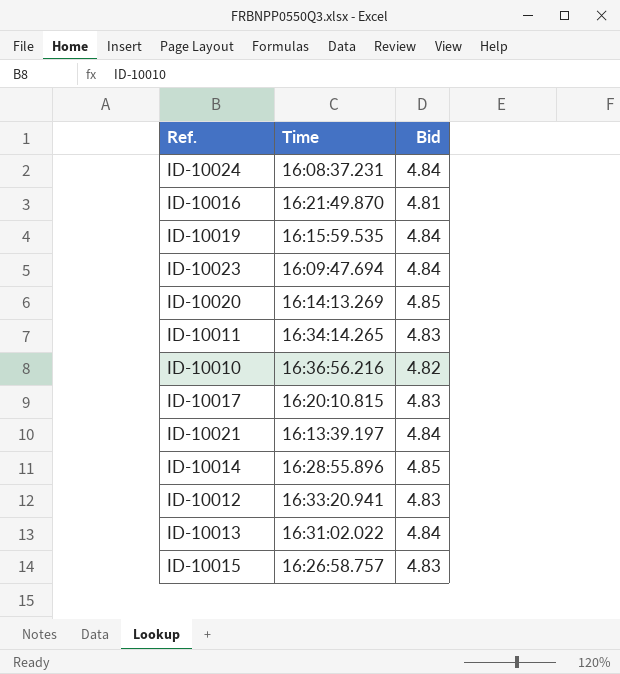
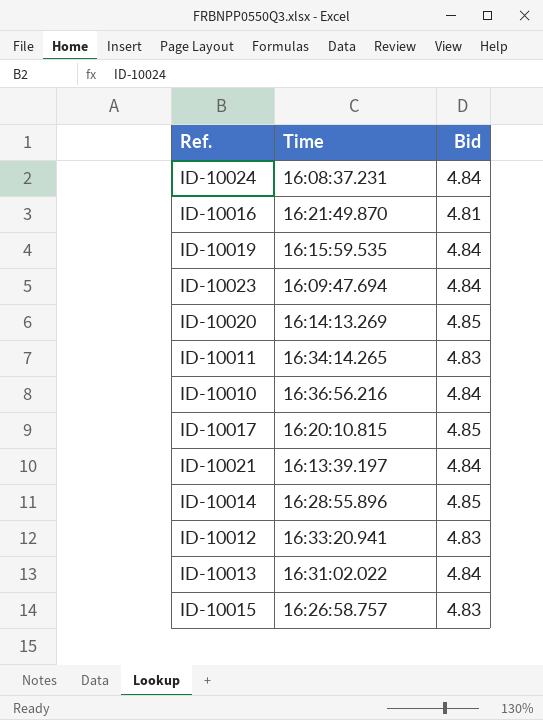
ID-10010 | Bid: 4.82 -> 4.84
ID-10017 | Bid: 4.83 -> 4.85

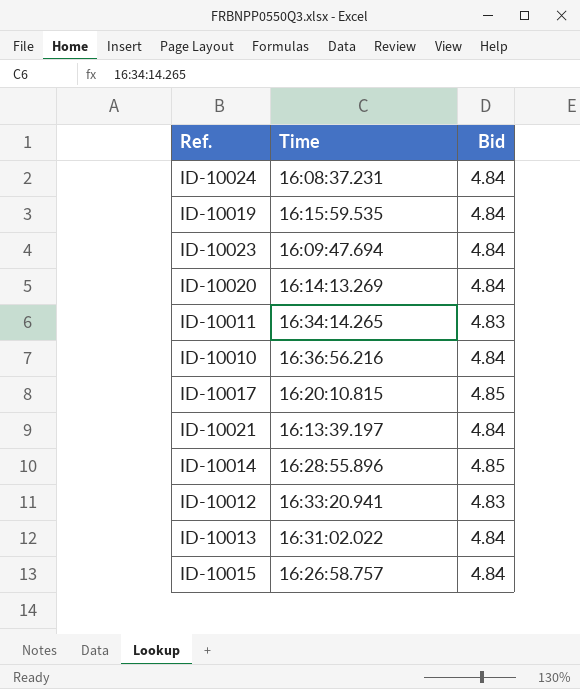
row ID-10016: 16:21:49.870 | 4.81 -> none
ID-10020 | Bid: 4.85 -> 4.84
ID-10015 | Bid: 4.83 -> 4.84

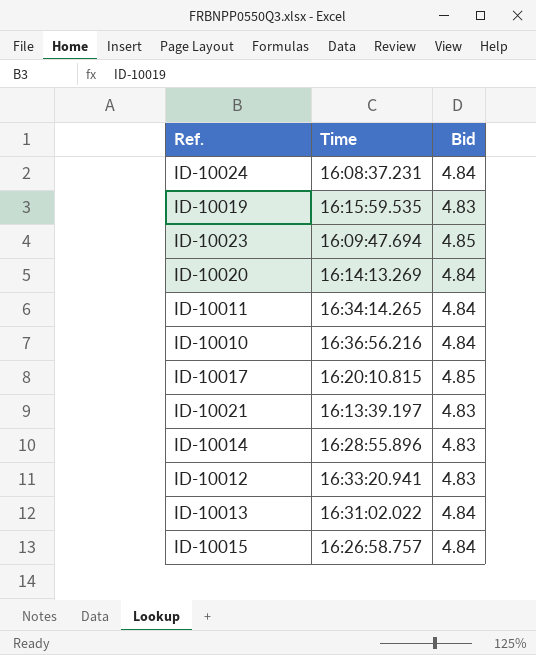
ID-10019 | Bid: 4.84 -> 4.83
ID-10023 | Bid: 4.84 -> 4.85
ID-10011 | Bid: 4.83 -> 4.84
ID-10021 | Bid: 4.84 -> 4.83
ID-10014 | Bid: 4.85 -> 4.83

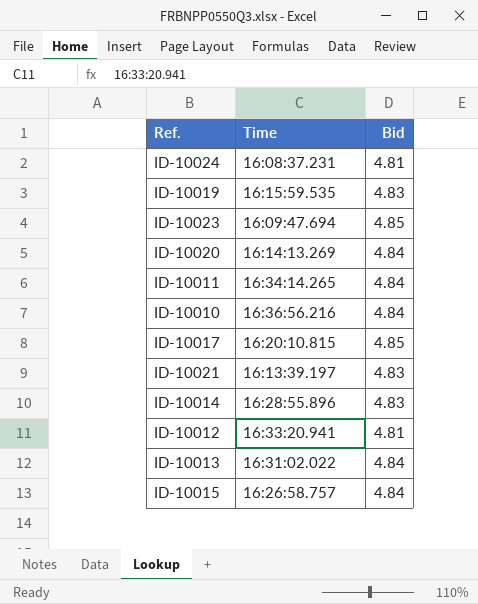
ID-10024 | Bid: 4.84 -> 4.81
ID-10012 | Bid: 4.83 -> 4.81

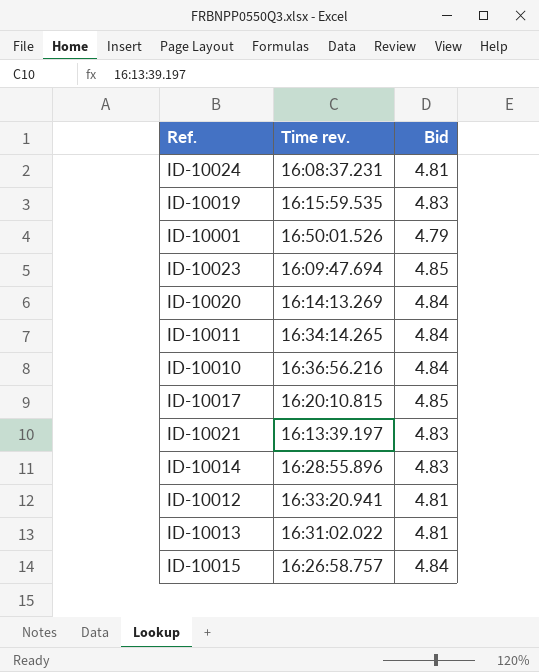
column name: Time -> Time rev.
row ID-10001: none -> 16:50:01.526 | 4.79
ID-10013 | Bid: 4.84 -> 4.81

